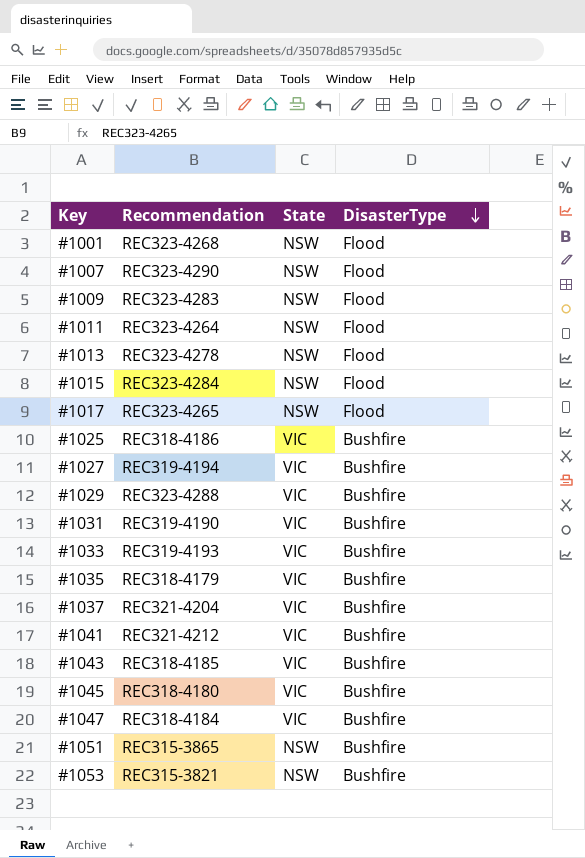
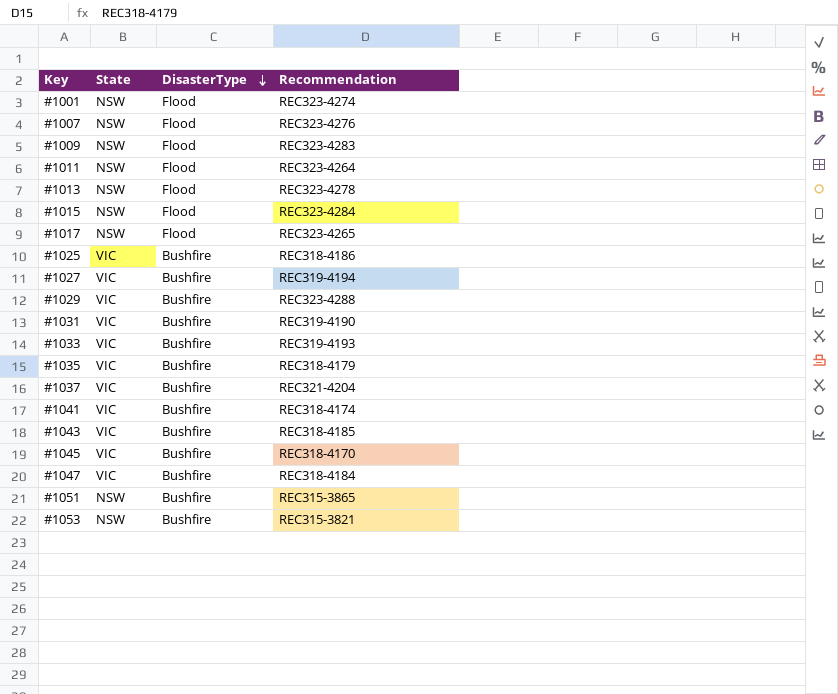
column Recommendation | position: 2 -> 4
#1001 | Recommendation: REC323-4268 -> REC323-4274
#1007 | Recommendation: REC323-4290 -> REC323-4276
#1041 | Recommendation: REC321-4212 -> REC318-4174
#1045 | Recommendation: REC318-4180 -> REC318-4170

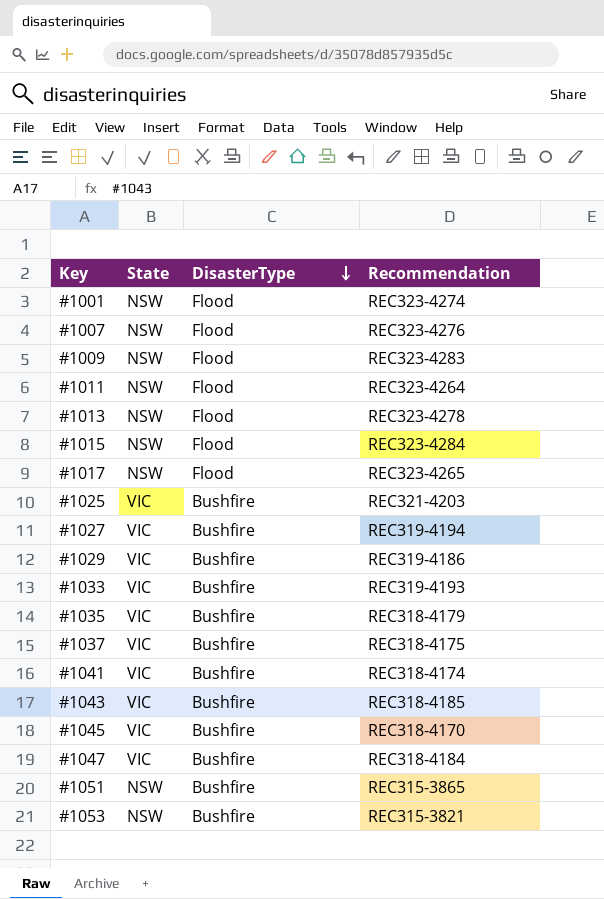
row #1031: VIC | Bushfire | REC319-4190 -> none
#1025 | Recommendation: REC318-4186 -> REC321-4203
#1029 | Recommendation: REC323-4288 -> REC319-4186
#1037 | Recommendation: REC321-4204 -> REC318-4175

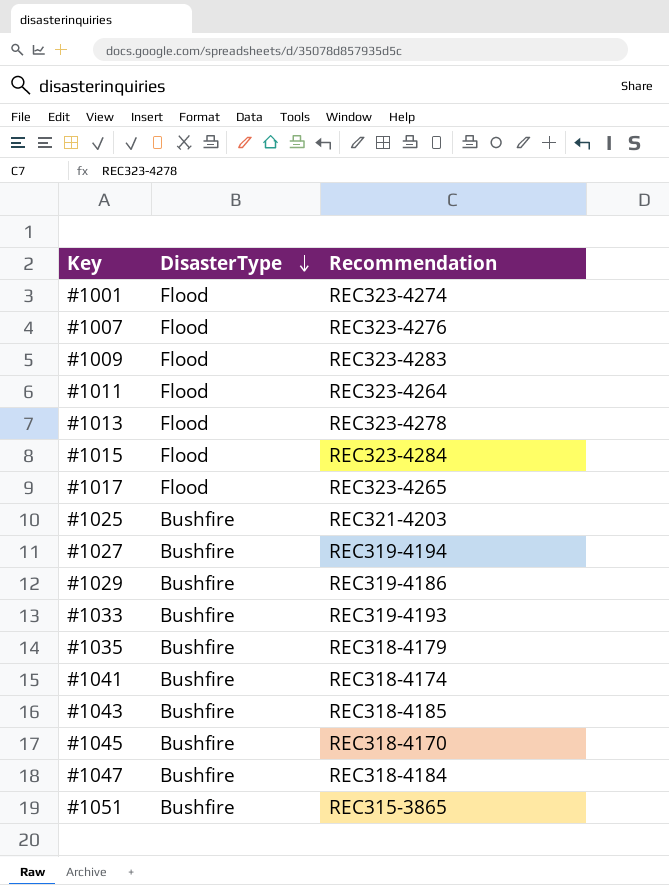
column State | position: 2 -> none
row #1037: VIC | Bushfire | REC318-4175 -> none
row #1053: NSW | Bushfire | REC315-3821 -> none

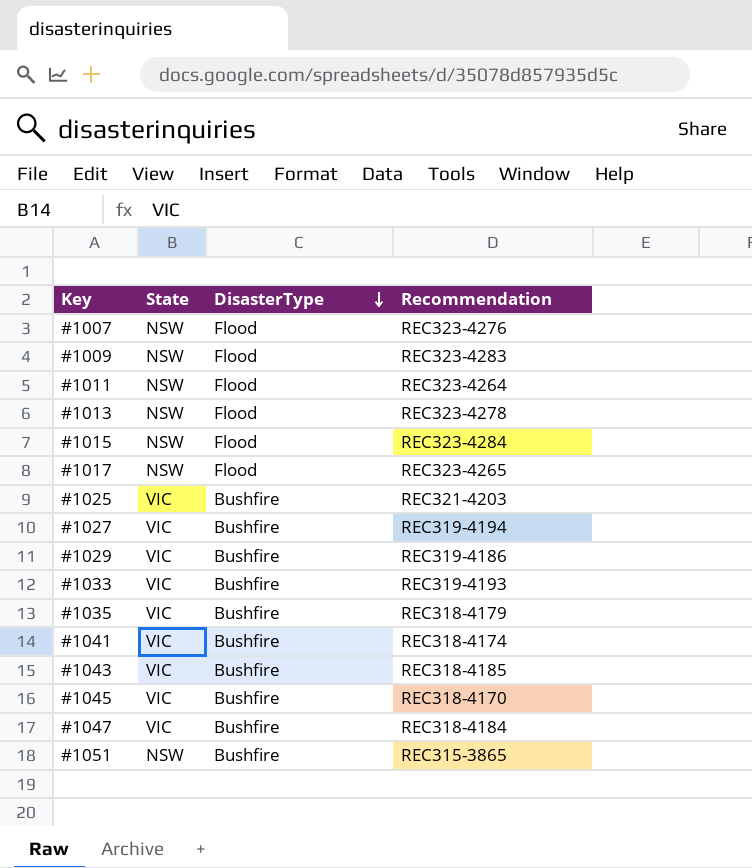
column State | position: none -> 2
row #1001: Flood | REC323-4274 -> none

